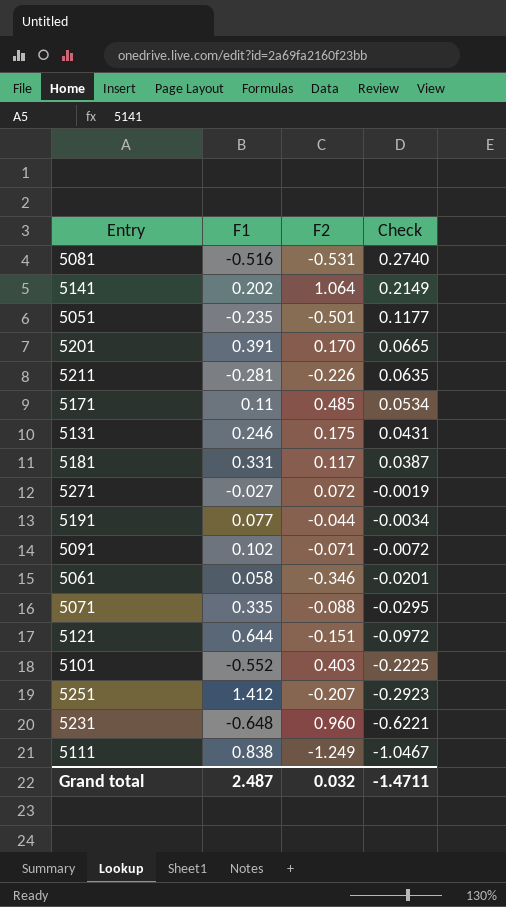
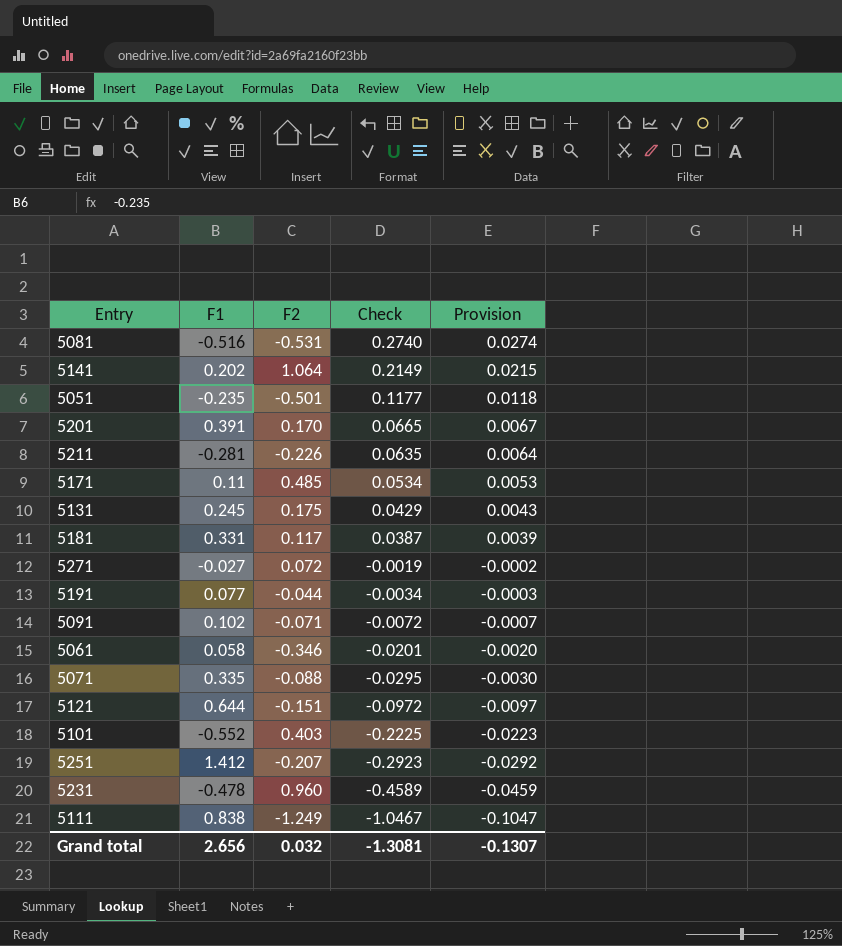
column Provision | formula: none -> [Check] * 0.1
5131 | F1: 0.246 -> 0.245
5131 | Check: 0.0431 -> 0.0429
5231 | F1: -0.648 -> -0.478
5231 | Check: -0.6221 -> -0.4589
Grand total | F1: 2.487 -> 2.656
Grand total | Check: -1.4711 -> -1.3081

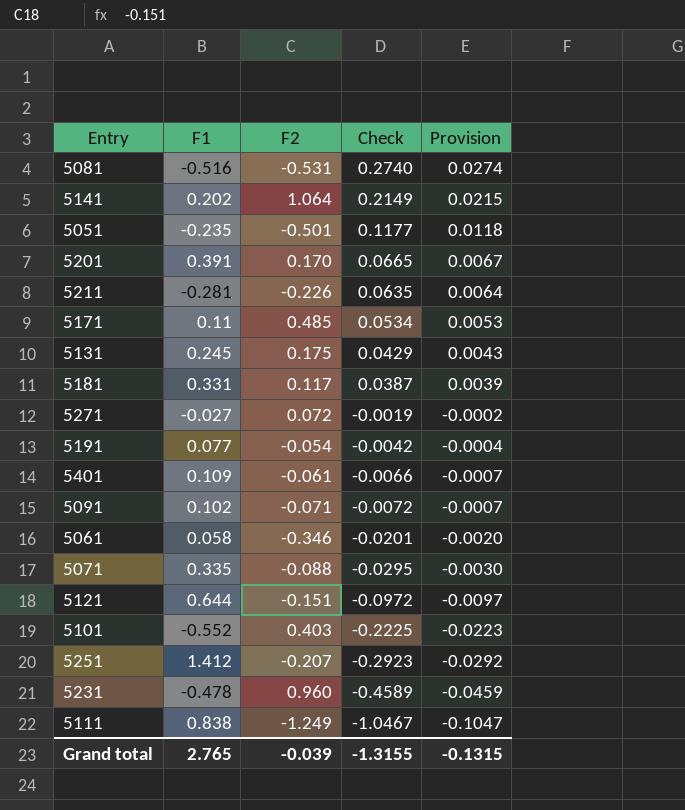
5191 | F2: -0.044 -> -0.054
5191 | Check: -0.0034 -> -0.0042
5191 | Provision: -0.0003 -> -0.0004
row 5401: none -> 0.109 | -0.061 | -0.0066 | -0.0007
Grand total | F1: 2.656 -> 2.765
Grand total | F2: 0.032 -> -0.039
Grand total | Check: -1.3081 -> -1.3155
Grand total | Provision: -0.1307 -> -0.1315

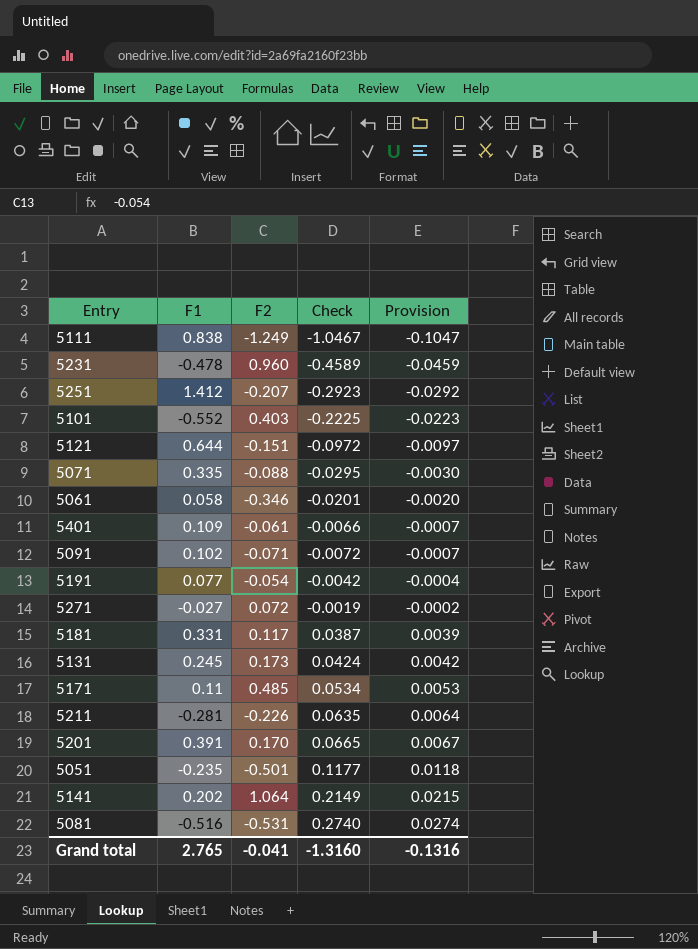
row order: Check descending -> Provision ascending
5131 | F2: 0.175 -> 0.173
5131 | Check: 0.0429 -> 0.0424
5131 | Provision: 0.0043 -> 0.0042
Grand total | F2: -0.039 -> -0.041
Grand total | Check: -1.3155 -> -1.3160
Grand total | Provision: -0.1315 -> -0.1316

